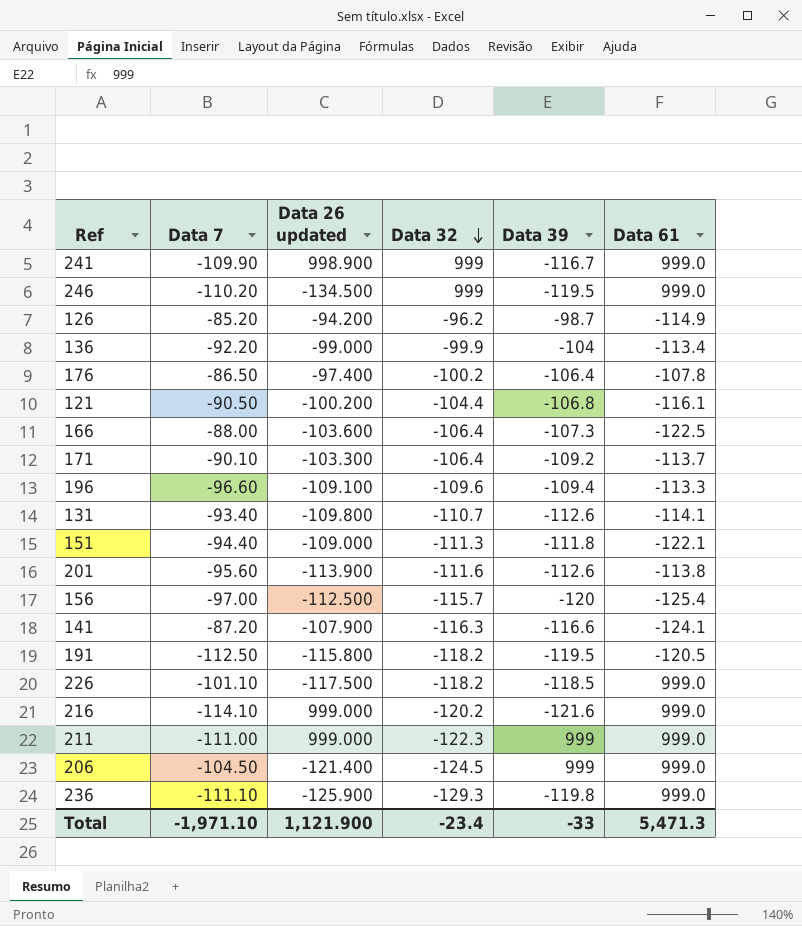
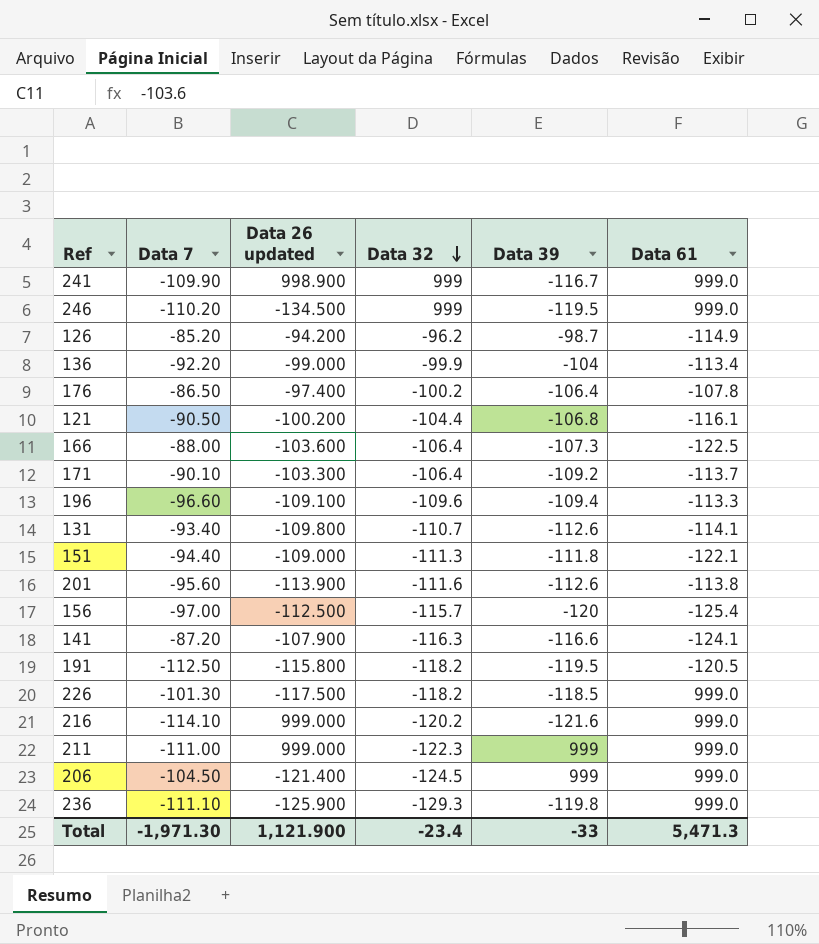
226 | Data 7: -101.10 -> -101.30
Total | Data 7: -1,971.10 -> -1,971.30

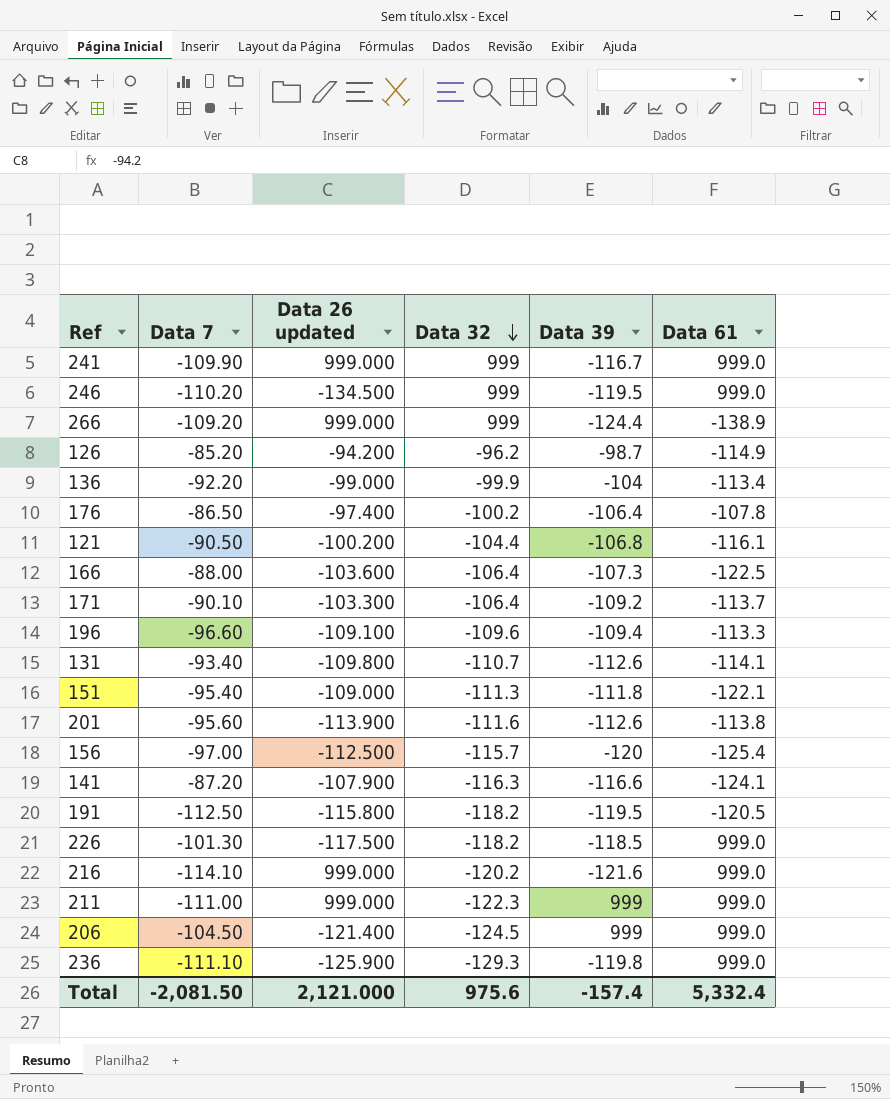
241 | Data 26 updated: 998.900 -> 999.000
row 266: none -> -109.20 | 999.000 | 999 | -124.4 | -138.9
151 | Data 7: -94.40 -> -95.40
Total | Data 7: -1,971.30 -> -2,081.50
Total | Data 26 updated: 1,121.900 -> 2,121.000
Total | Data 32: -23.4 -> 975.6
Total | Data 39: -33 -> -157.4
Total | Data 61: 5,471.3 -> 5,332.4

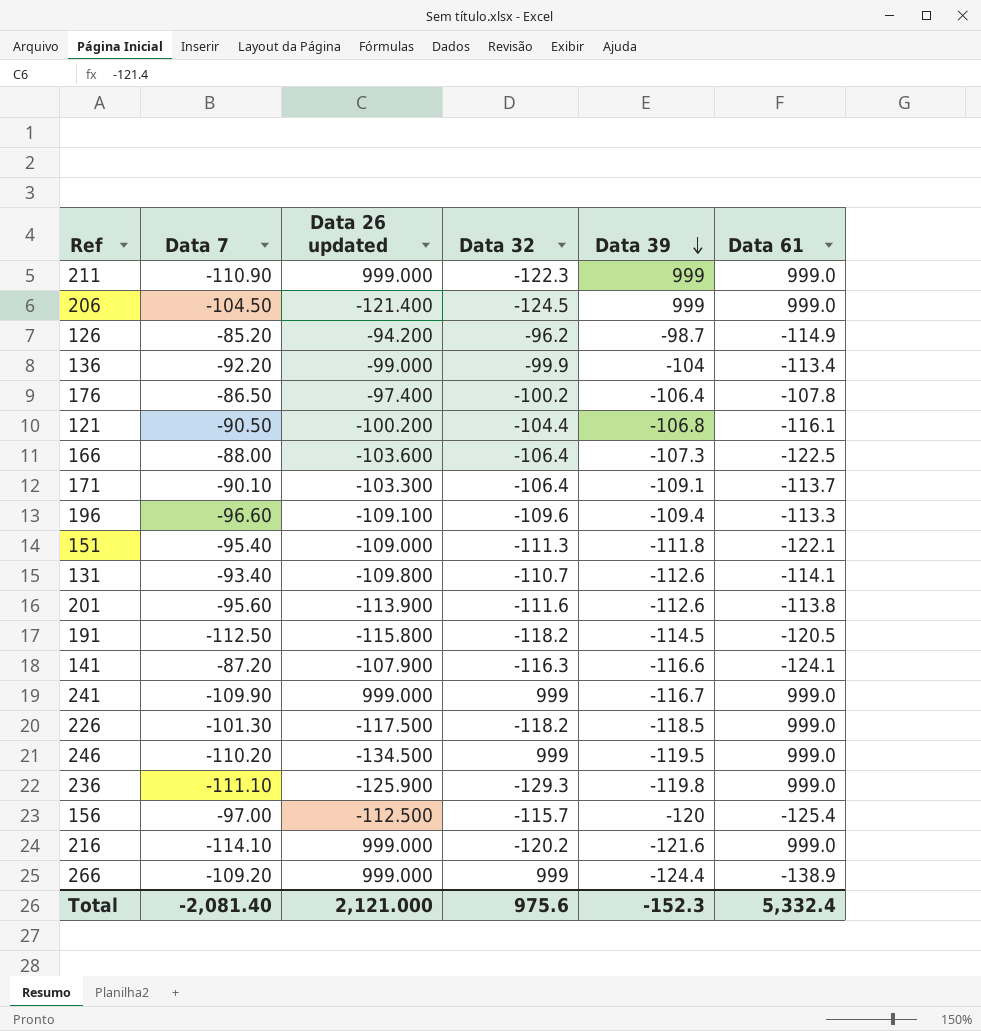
row order: Data 32 descending -> Data 39 descending
211 | Data 7: -111.00 -> -110.90
171 | Data 39: -109.2 -> -109.1
191 | Data 39: -119.5 -> -114.5
Total | Data 7: -2,081.50 -> -2,081.40
Total | Data 39: -157.4 -> -152.3

